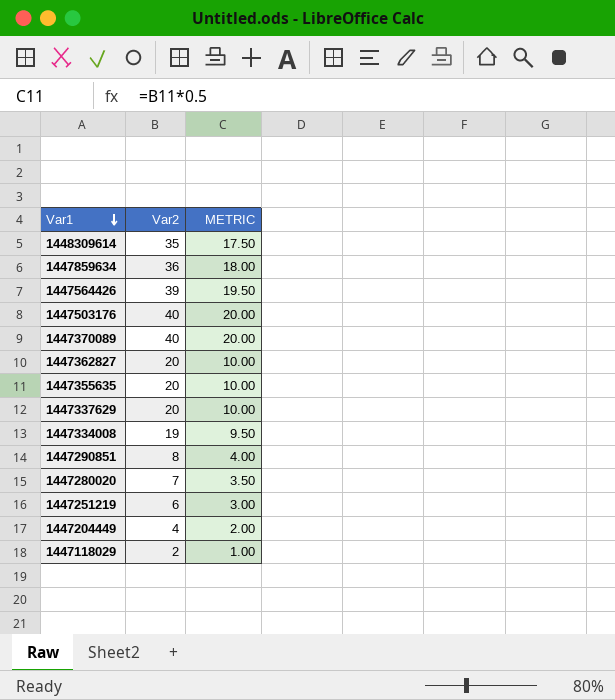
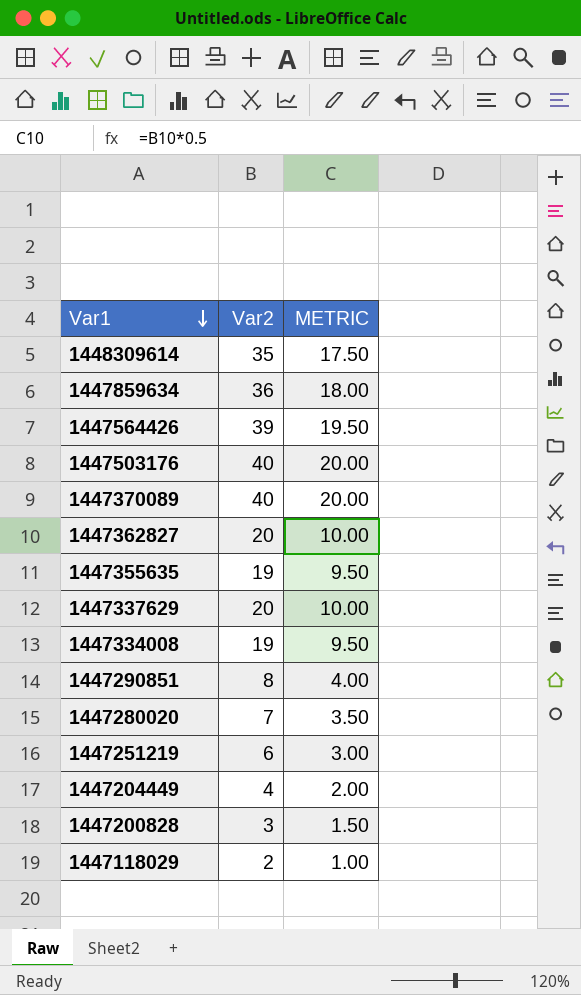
1447355635 | Var2: 20 -> 19
1447355635 | METRIC: 10.00 -> 9.50
row 1447200828: none -> 3 | 1.50

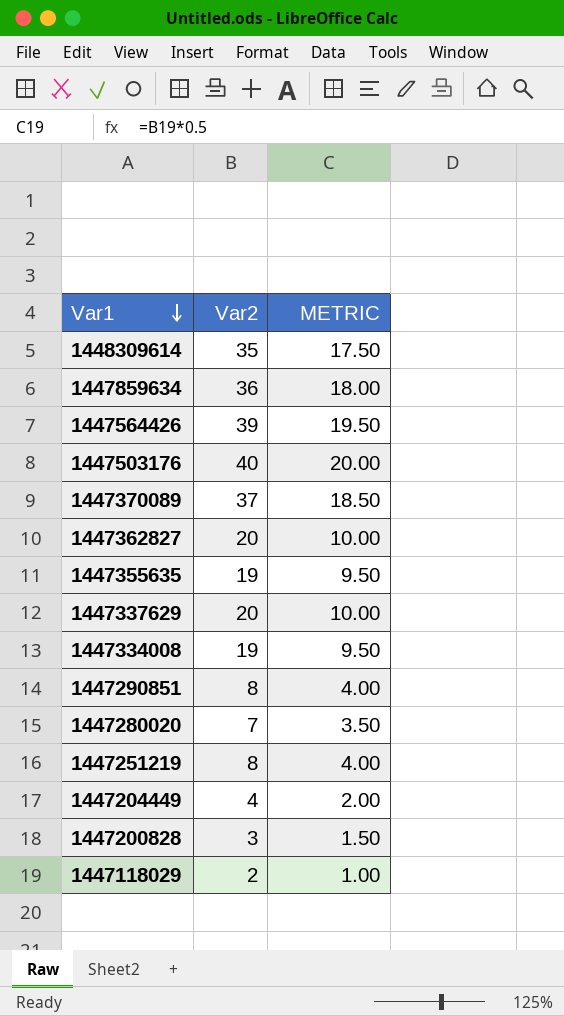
1447370089 | Var2: 40 -> 37
1447370089 | METRIC: 20.00 -> 18.50
1447251219 | Var2: 6 -> 8
1447251219 | METRIC: 3.00 -> 4.00

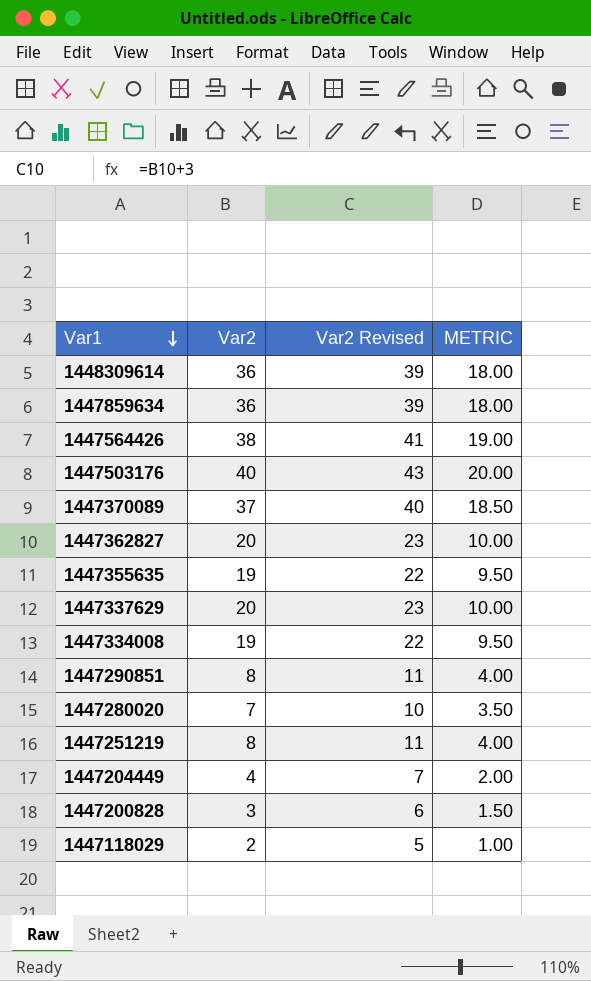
column Var2 Revised | formula: none -> [Var2] + 3
1448309614 | Var2: 35 -> 36
1448309614 | METRIC: 17.50 -> 18.00
1447564426 | Var2: 39 -> 38
1447564426 | METRIC: 19.50 -> 19.00

